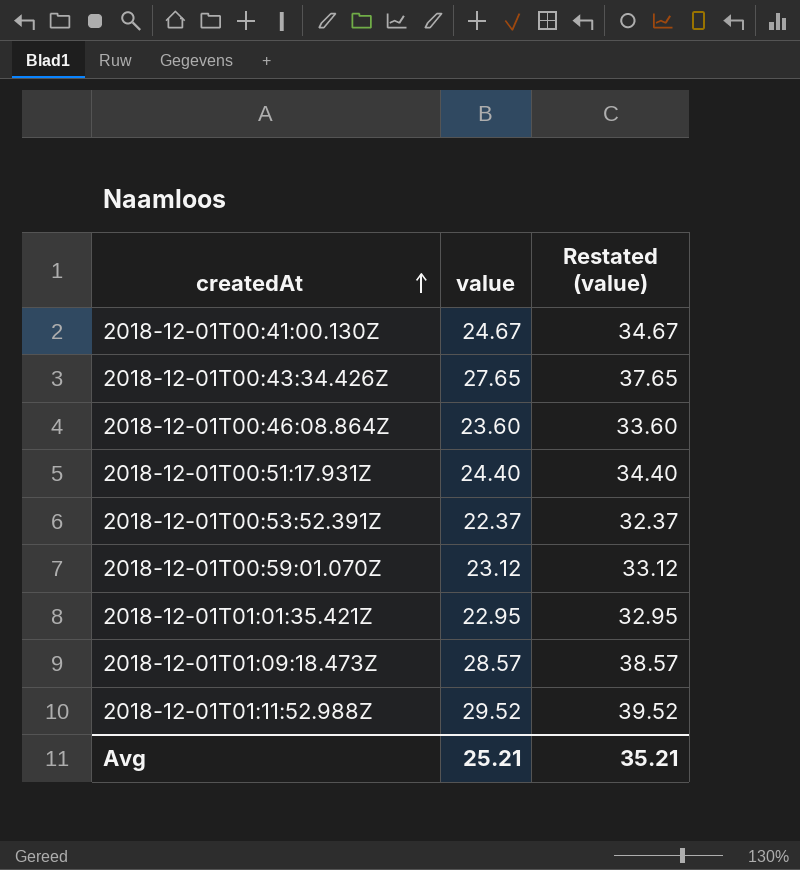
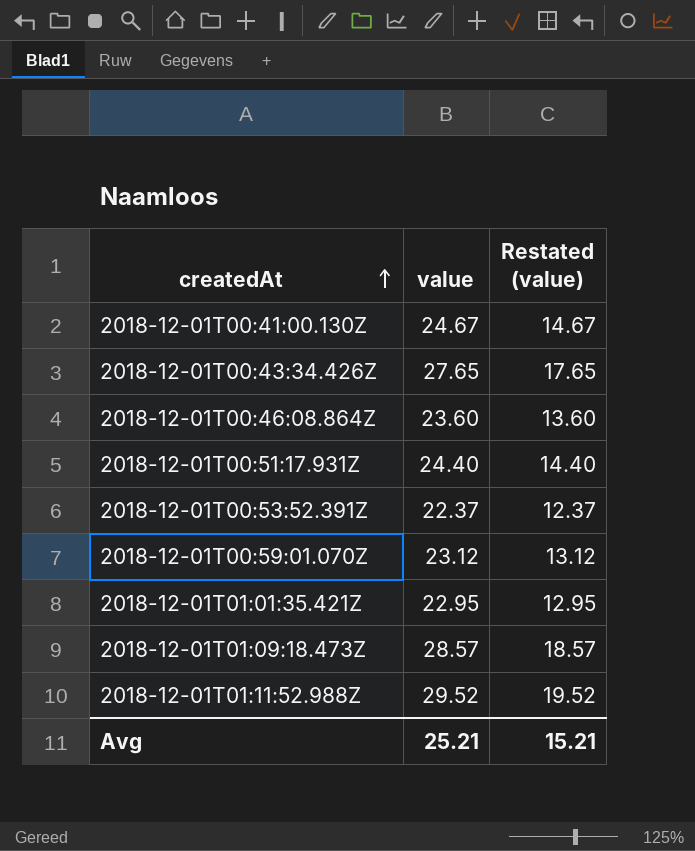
column Restated (value) | formula: [value] + 10 -> [value] - 10
Avg | Restated (value): 35.21 -> 15.21

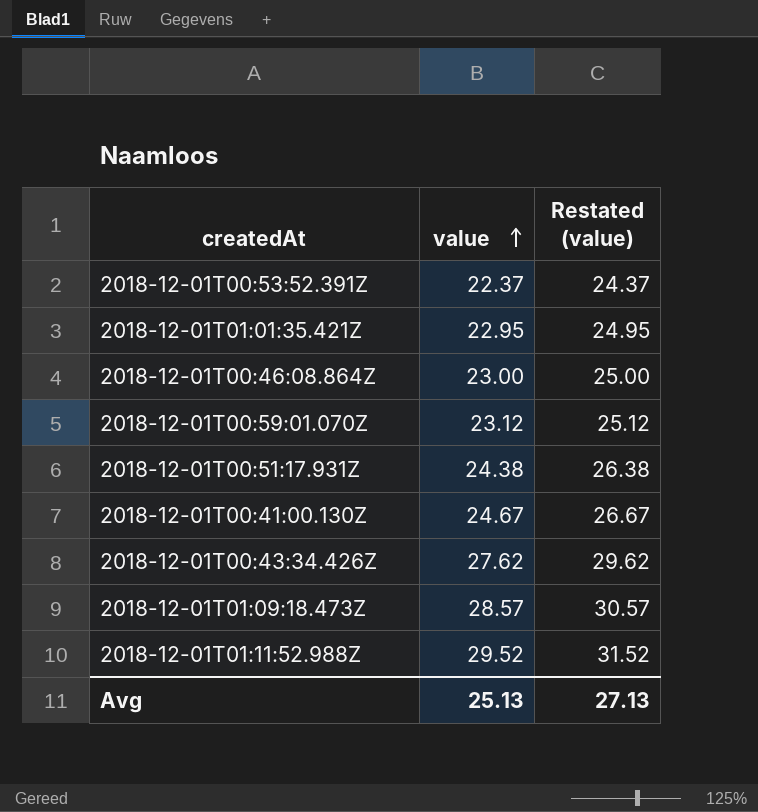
row order: createdAt ascending -> value ascending
column Restated (value) | formula: [value] - 10 -> [value] + 2
2018-12-01T00:46:08.864Z | value: 23.60 -> 23.00
2018-12-01T00:51:17.931Z | value: 24.40 -> 24.38
2018-12-01T00:43:34.426Z | value: 27.65 -> 27.62
Avg | value: 25.21 -> 25.13
Avg | Restated (value): 15.21 -> 27.13

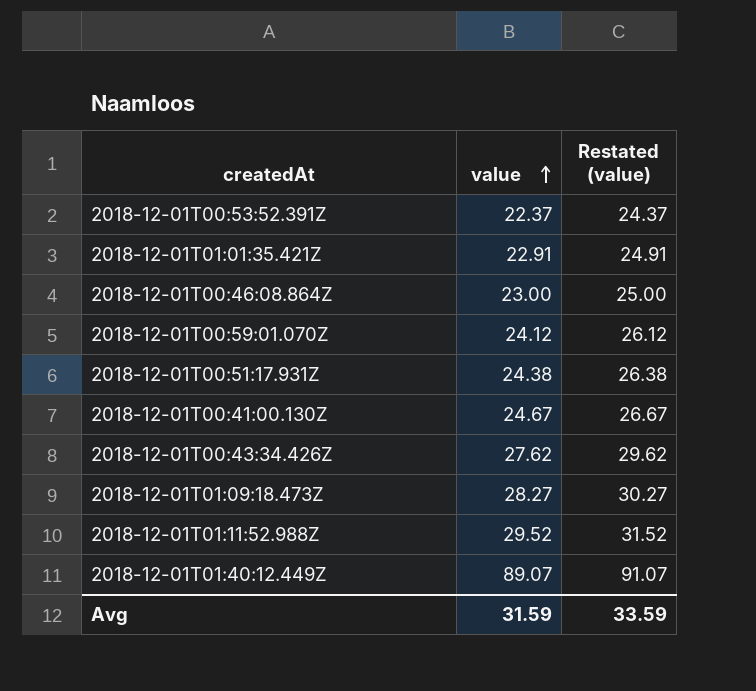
2018-12-01T01:01:35.421Z | value: 22.95 -> 22.91
2018-12-01T01:01:35.421Z | Restated (value): 24.95 -> 24.91
2018-12-01T00:59:01.070Z | value: 23.12 -> 24.12
2018-12-01T00:59:01.070Z | Restated (value): 25.12 -> 26.12
2018-12-01T01:09:18.473Z | value: 28.57 -> 28.27
2018-12-01T01:09:18.473Z | Restated (value): 30.57 -> 30.27
row 2018-12-01T01:40:12.449Z: none -> 89.07 | 91.07
Avg | value: 25.13 -> 31.59
Avg | Restated (value): 27.13 -> 33.59

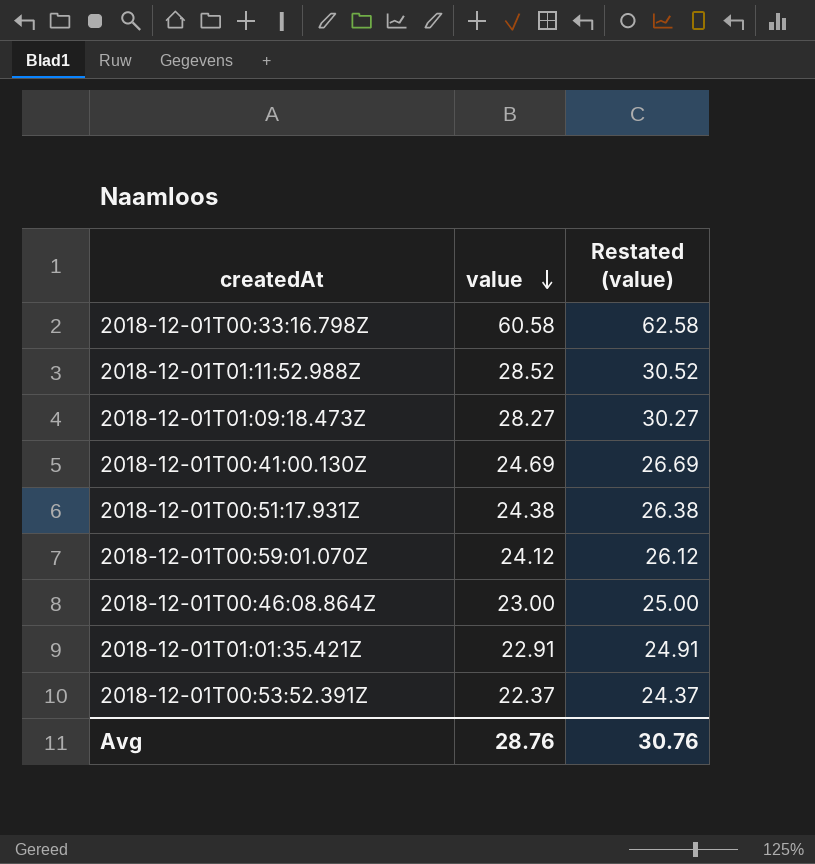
row order: value ascending -> value descending
row 2018-12-01T00:43:34.426Z: 27.62 | 29.62 -> none
row 2018-12-01T01:40:12.449Z: 89.07 | 91.07 -> none
row 2018-12-01T00:33:16.798Z: none -> 60.58 | 62.58
2018-12-01T01:11:52.988Z | value: 29.52 -> 28.52
2018-12-01T01:11:52.988Z | Restated (value): 31.52 -> 30.52
2018-12-01T00:41:00.130Z | value: 24.67 -> 24.69
2018-12-01T00:41:00.130Z | Restated (value): 26.67 -> 26.69
Avg | value: 31.59 -> 28.76
Avg | Restated (value): 33.59 -> 30.76

